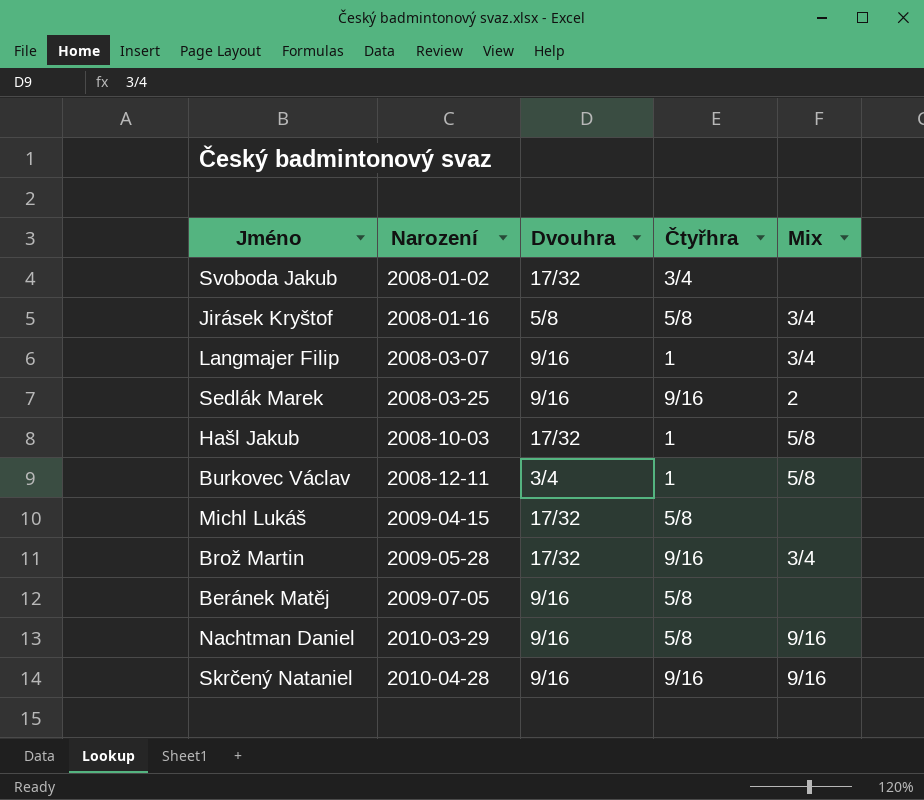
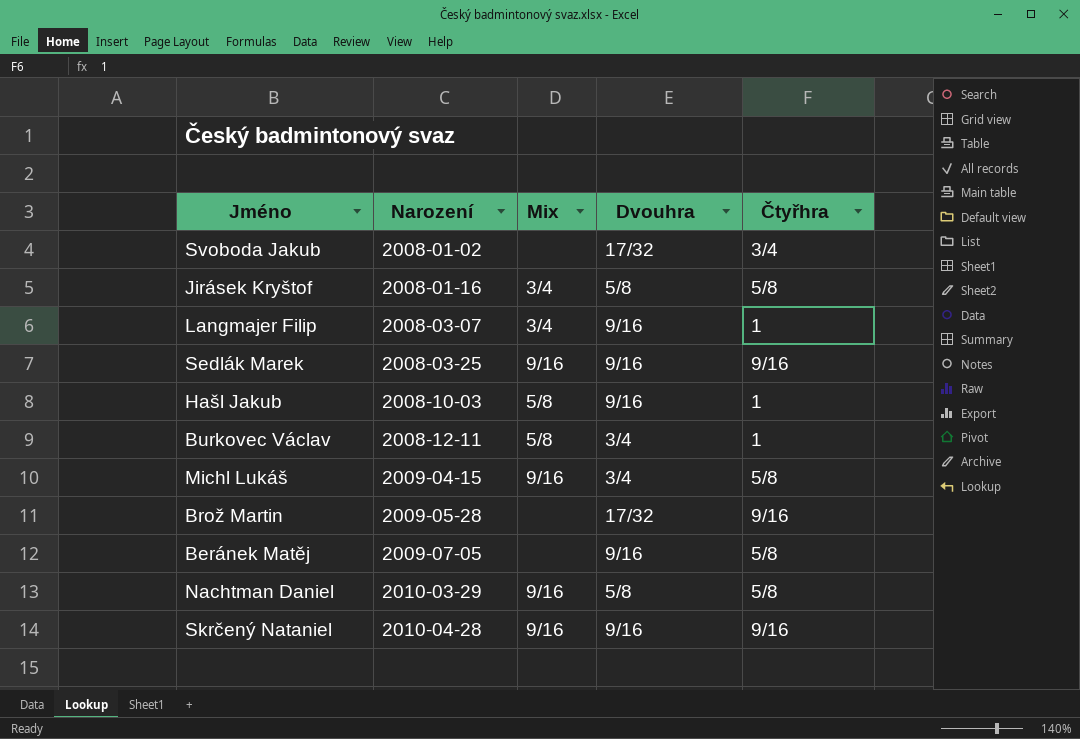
column Mix | position: 5 -> 3
Sedlák Marek | Mix: 2 -> 9/16
Hašl Jakub | Dvouhra: 17/32 -> 9/16
Michl Lukáš | Mix: none -> 9/16
Michl Lukáš | Dvouhra: 17/32 -> 3/4
Brož Martin | Mix: 3/4 -> none
Nachtman Daniel | Dvouhra: 9/16 -> 5/8

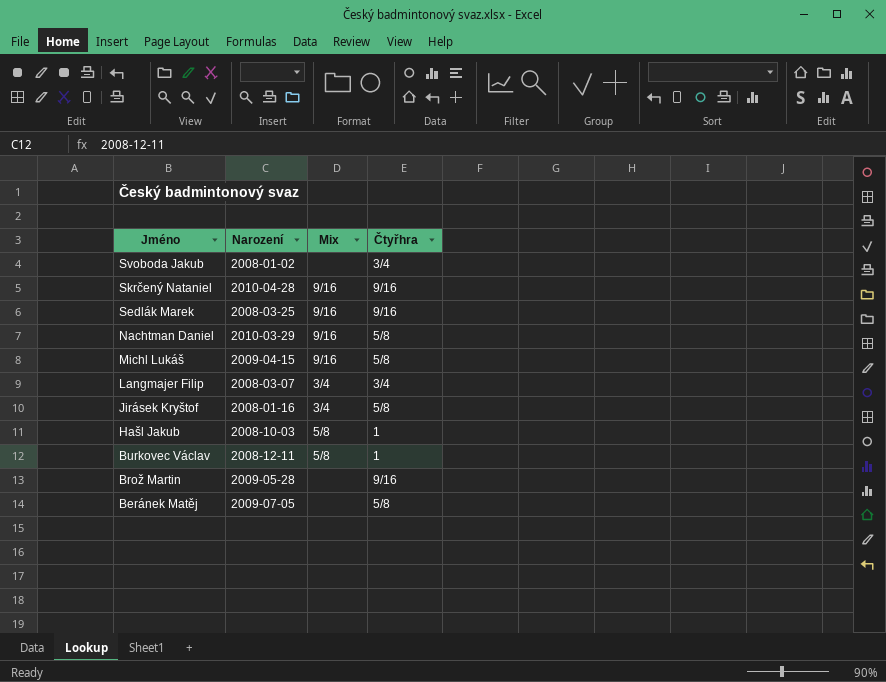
row order: Narození ascending -> Jméno descending
column Dvouhra | position: 4 -> none
Langmajer Filip | Čtyřhra: 1 -> 3/4

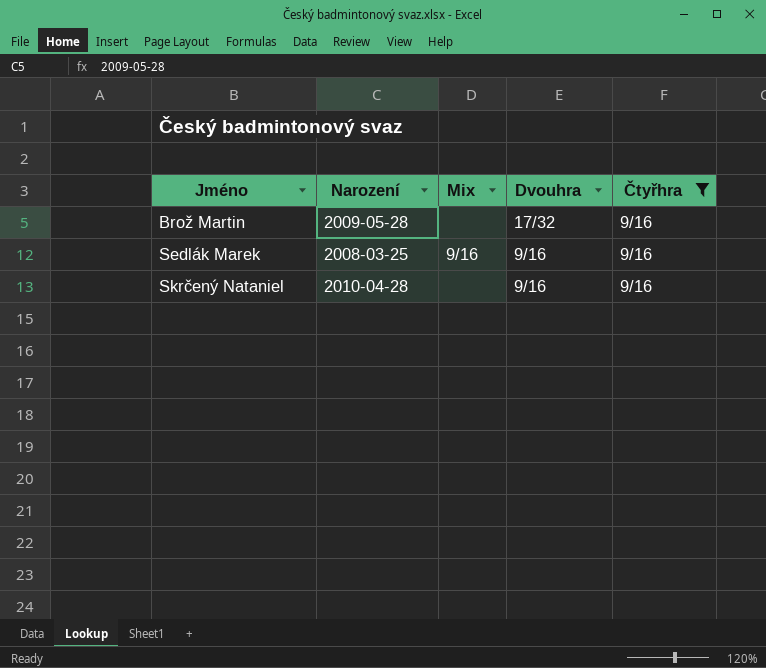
filter: none -> Čtyřhra = 9/16
row order: Jméno descending -> Jméno ascending
column Dvouhra | position: none -> 4
Skrčený Nataniel | Mix: 9/16 -> none

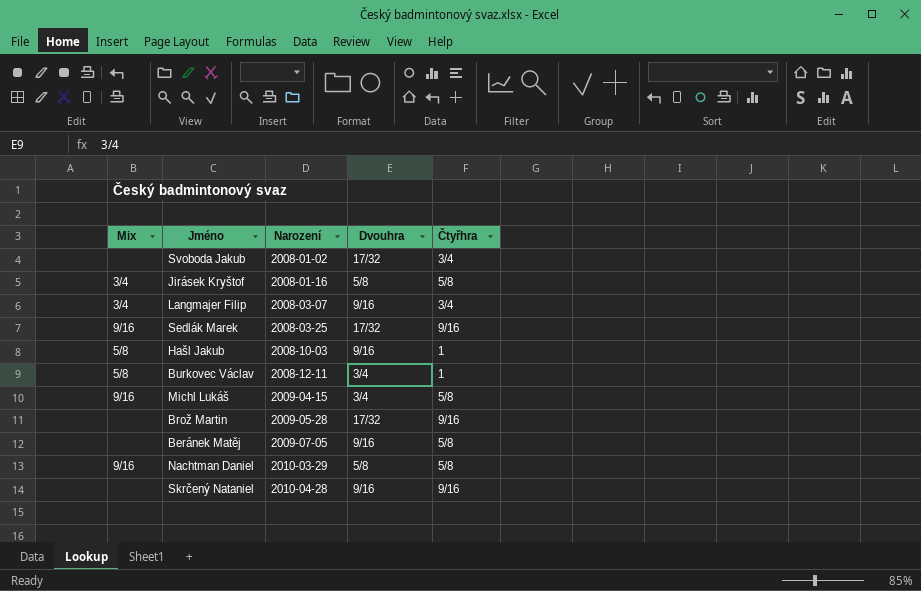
filter: Čtyřhra = 9/16 -> none
row order: Jméno ascending -> Narození ascending
column Mix | position: 3 -> 1
Sedlák Marek | Dvouhra: 9/16 -> 17/32

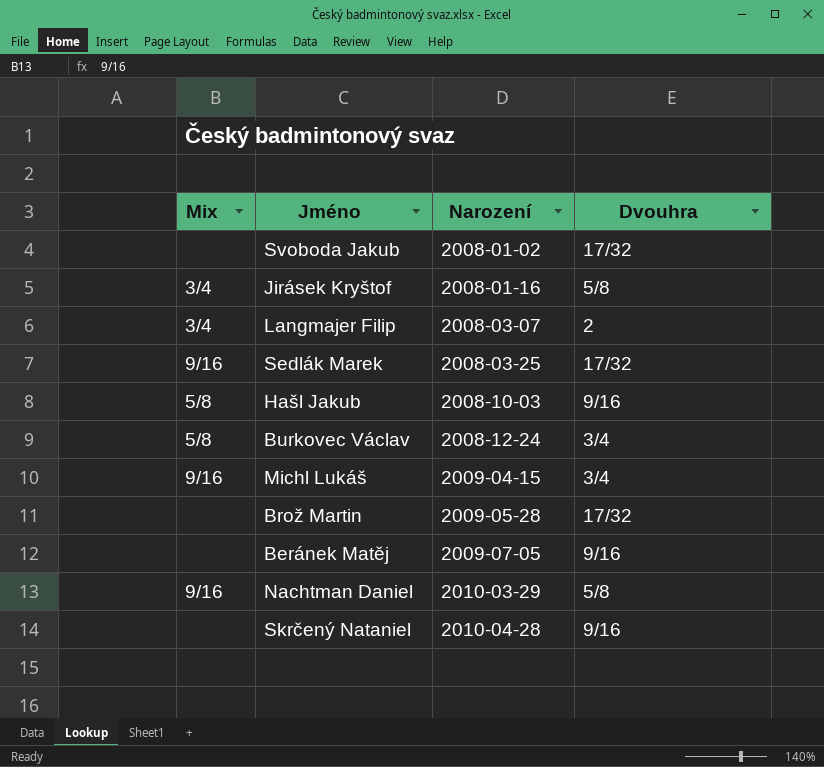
column Čtyřhra | position: 5 -> none
Langmajer Filip | Dvouhra: 9/16 -> 2
Burkovec Václav | Narození: 2008-12-11 -> 2008-12-24

